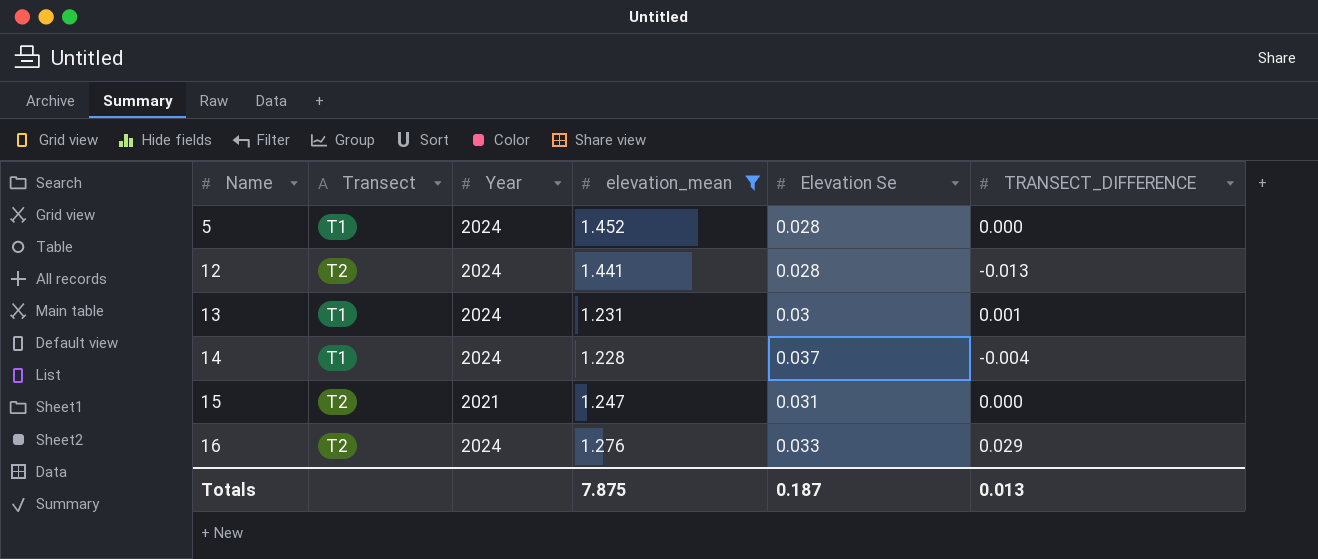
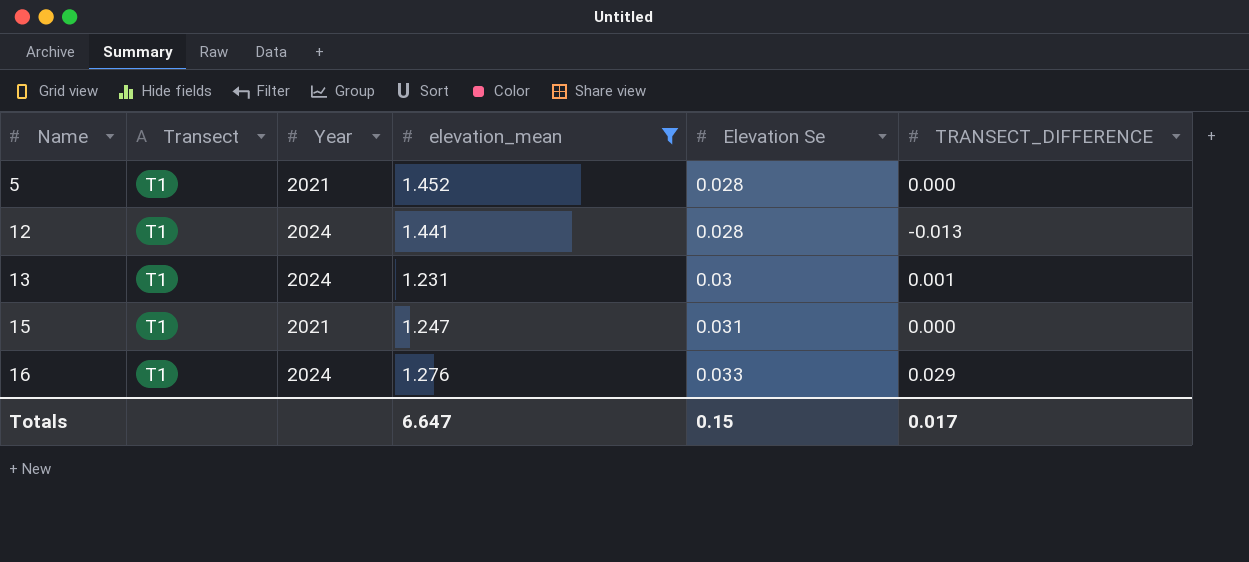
row 14: T1 | 2024 | 1.228 | 0.037 | -0.004 -> none
5 | Year: 2024 -> 2021
12 | Transect: T2 -> T1
15 | Transect: T2 -> T1
16 | Transect: T2 -> T1
Totals | elevation_mean: 7.875 -> 6.647
Totals | Elevation Se: 0.187 -> 0.15
Totals | TRANSECT_DIFFERENCE: 0.013 -> 0.017

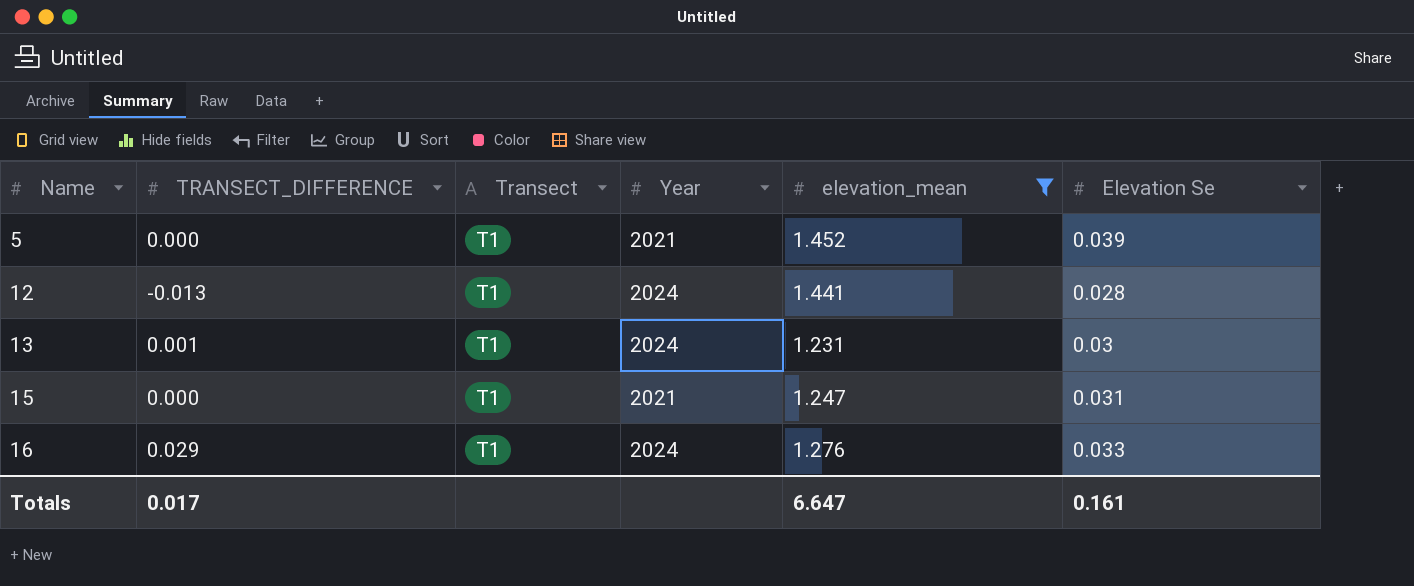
column TRANSECT_DIFFERENCE | position: 6 -> 2
5 | Elevation Se: 0.028 -> 0.039
Totals | Elevation Se: 0.15 -> 0.161

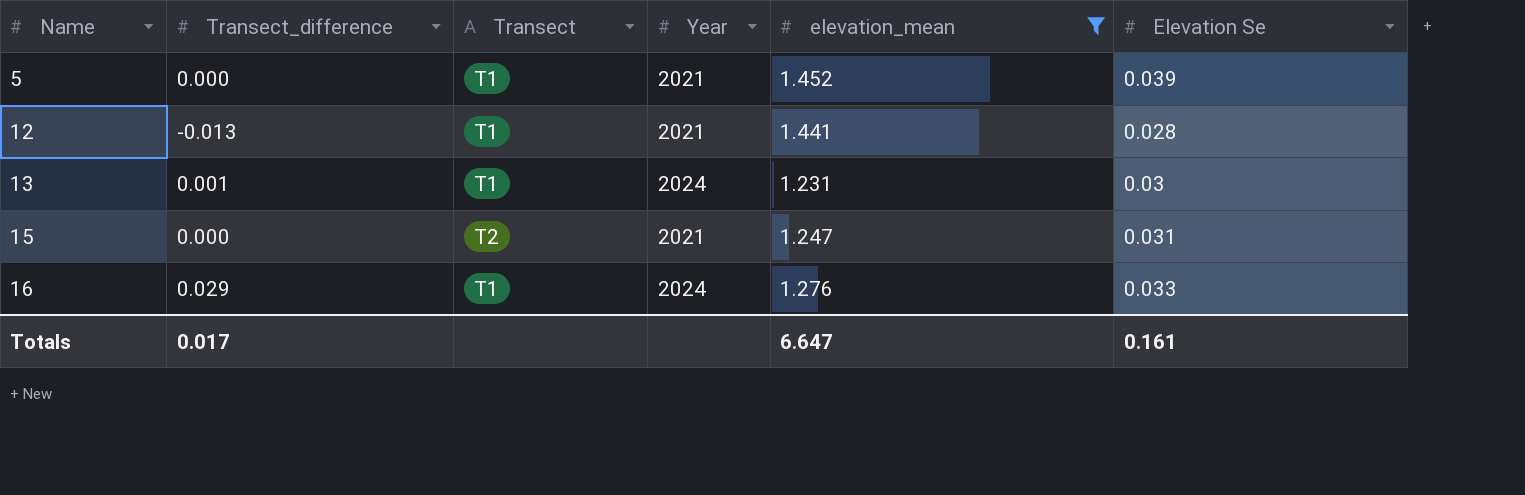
column name: TRANSECT_DIFFERENCE -> Transect_difference
12 | Year: 2024 -> 2021
15 | Transect: T1 -> T2

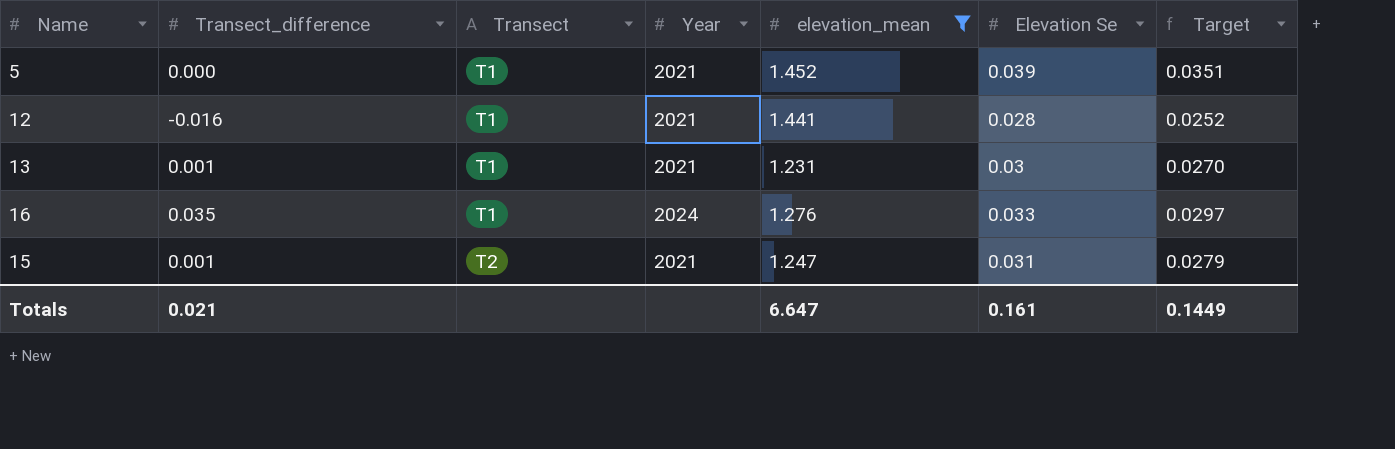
row order: Name ascending -> Transect ascending
column Target | formula: none -> [Elevation Se] * 0.9
12 | Transect_difference: -0.013 -> -0.016
13 | Year: 2024 -> 2021
16 | Transect_difference: 0.029 -> 0.035
15 | Transect_difference: 0.000 -> 0.001
Totals | Transect_difference: 0.017 -> 0.021

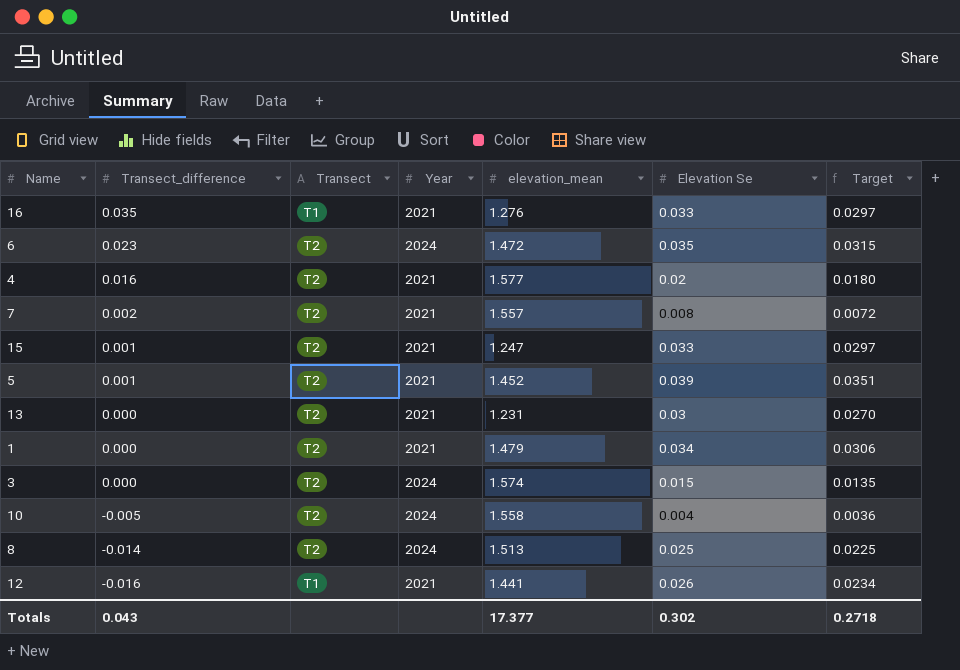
filter: elevation_mean <= 1.452 -> none
row order: Transect ascending -> Transect_difference descending
16 | Year: 2024 -> 2021
15 | Elevation Se: 0.031 -> 0.033
15 | Target: 0.0279 -> 0.0297
5 | Transect_difference: 0.000 -> 0.001
5 | Transect: T1 -> T2
13 | Transect_difference: 0.001 -> 0.000
13 | Transect: T1 -> T2
12 | Elevation Se: 0.028 -> 0.026
12 | Target: 0.0252 -> 0.0234
Totals | Transect_difference: 0.021 -> 0.043
Totals | elevation_mean: 6.647 -> 17.377
Totals | Elevation Se: 0.161 -> 0.302
Totals | Target: 0.1449 -> 0.2718

